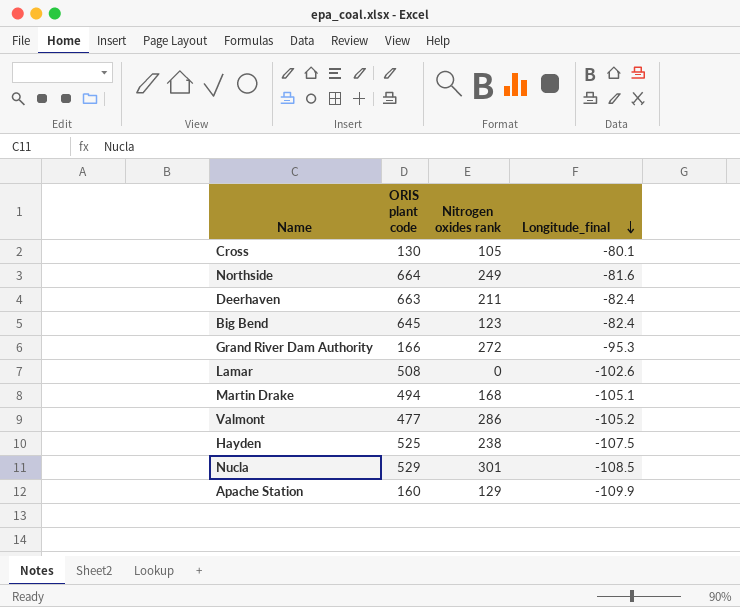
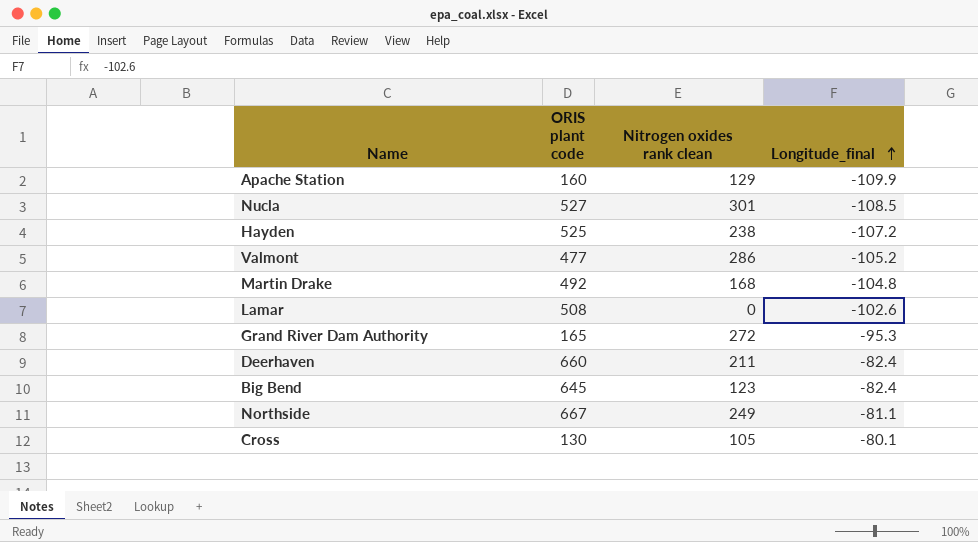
row order: Longitude_final descending -> Longitude_final ascending
column name: Nitrogen oxides rank -> Nitrogen oxides rank clean
Nucla | ORIS plant code: 529 -> 527
Hayden | Longitude_final: -107.5 -> -107.2
Martin Drake | ORIS plant code: 494 -> 492
Martin Drake | Longitude_final: -105.1 -> -104.8
Grand River Dam Authority | ORIS plant code: 166 -> 165
Deerhaven | ORIS plant code: 663 -> 660
Northside | ORIS plant code: 664 -> 667
Northside | Longitude_final: -81.6 -> -81.1

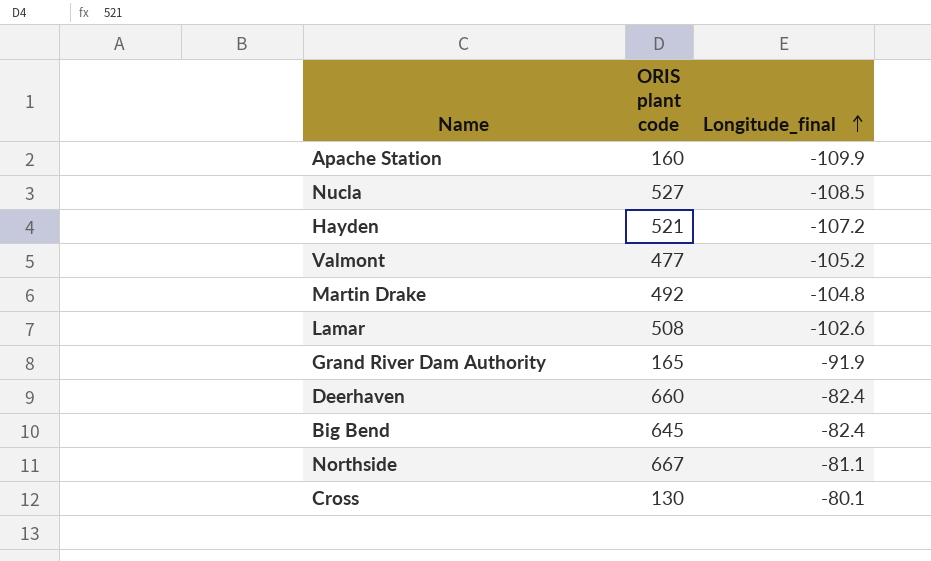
column Nitrogen oxides rank clean | position: 3 -> none
Hayden | ORIS plant code: 525 -> 521
Grand River Dam Authority | Longitude_final: -95.3 -> -91.9

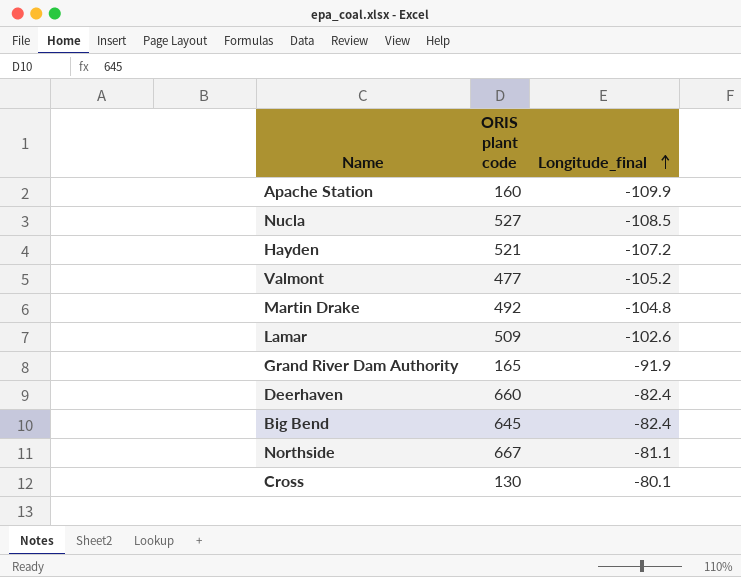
Lamar | ORIS plant code: 508 -> 509

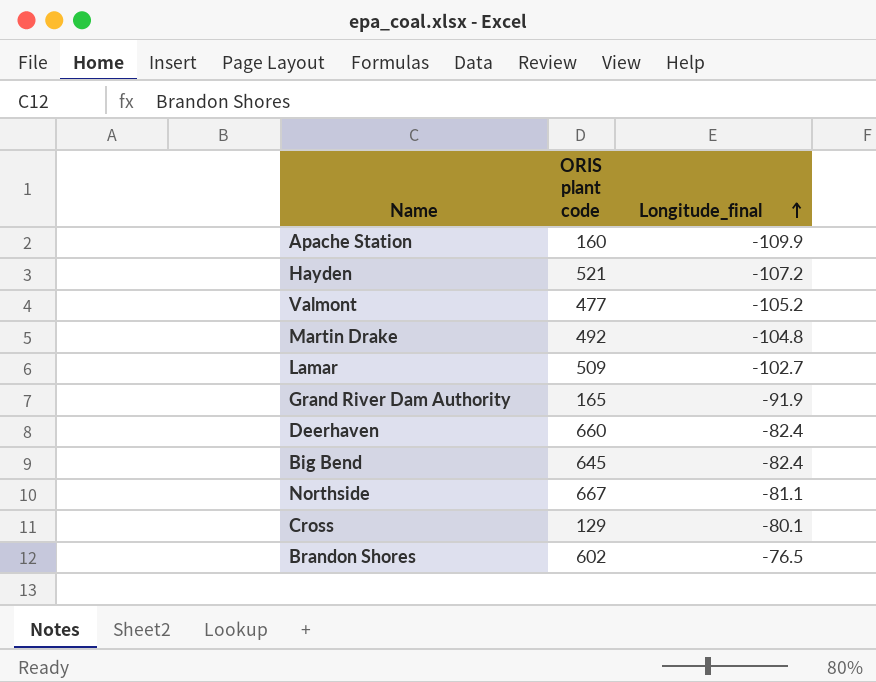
row Nucla: 527 | -108.5 -> none
Lamar | Longitude_final: -102.6 -> -102.7
Cross | ORIS plant code: 130 -> 129
row Brandon Shores: none -> 602 | -76.5

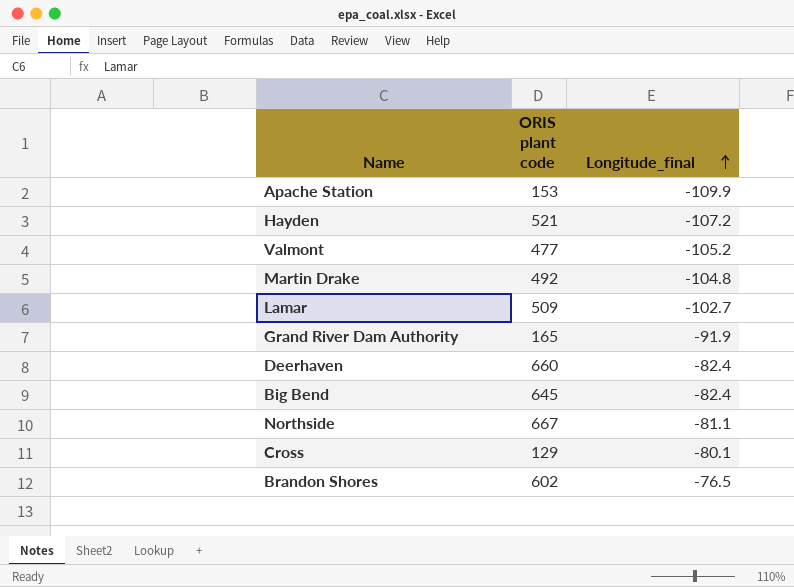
Apache Station | ORIS plant code: 160 -> 153

